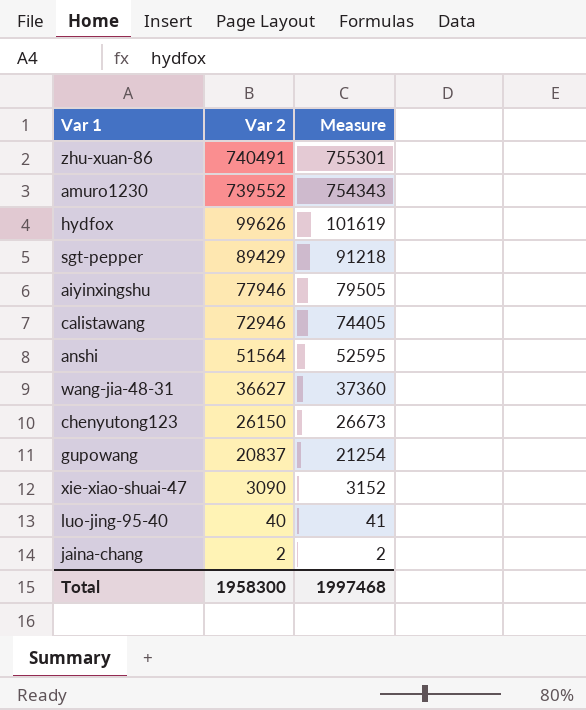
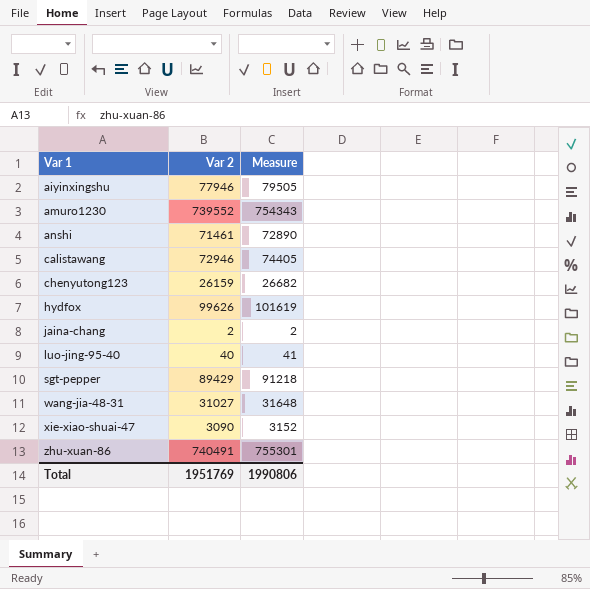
row order: Var 2 descending -> Var 1 ascending
row gupowang: 20837 | 21254 -> none
anshi | Var 2: 51564 -> 71461
anshi | Measure: 52595 -> 72890
chenyutong123 | Var 2: 26150 -> 26159
chenyutong123 | Measure: 26673 -> 26682
wang-jia-48-31 | Var 2: 36627 -> 31027
wang-jia-48-31 | Measure: 37360 -> 31648
Total | Var 2: 1958300 -> 1951769
Total | Measure: 1997468 -> 1990806

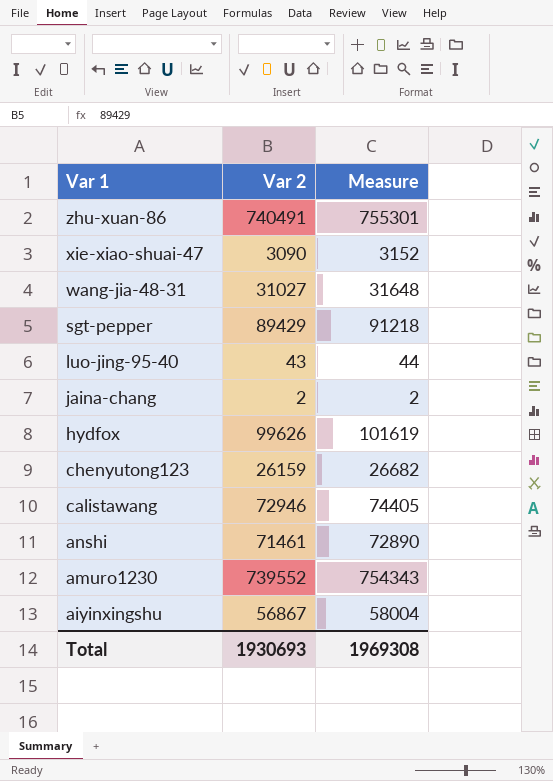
row order: Var 1 ascending -> Var 1 descending
luo-jing-95-40 | Var 2: 40 -> 43
luo-jing-95-40 | Measure: 41 -> 44
aiyinxingshu | Var 2: 77946 -> 56867
aiyinxingshu | Measure: 79505 -> 58004
Total | Var 2: 1951769 -> 1930693
Total | Measure: 1990806 -> 1969308

